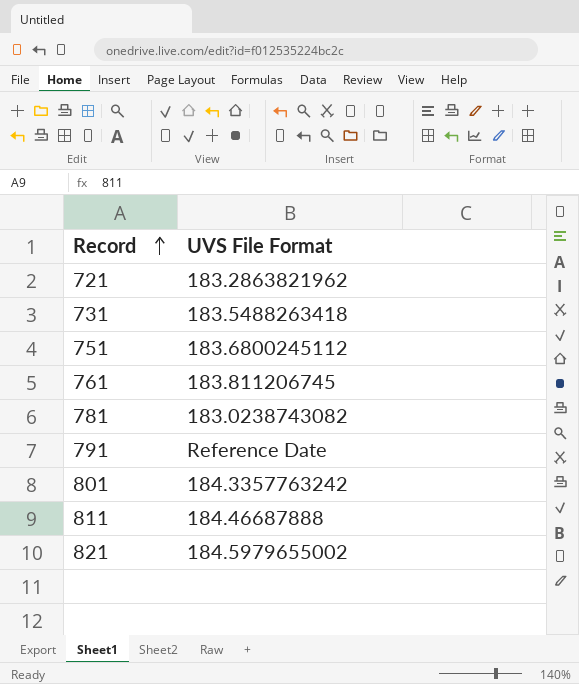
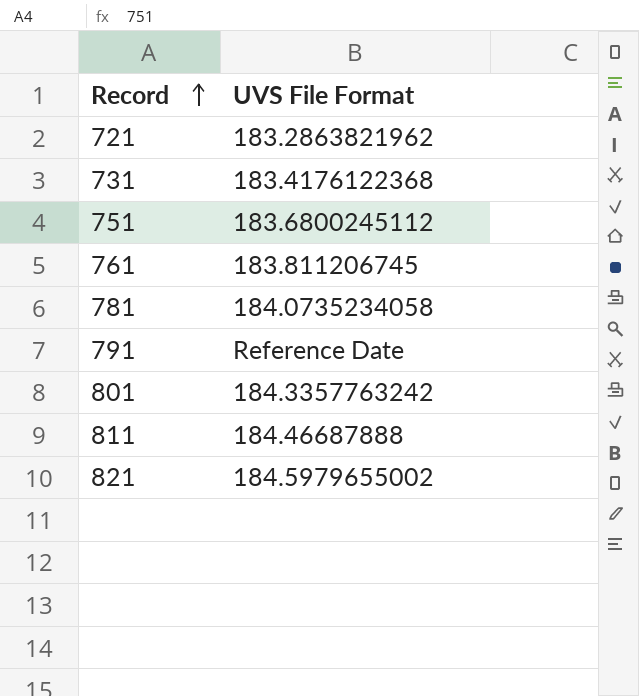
731 | UVS File Format: 183.5488263418 -> 183.4176122368
781 | UVS File Format: 183.0238743082 -> 184.0735234058

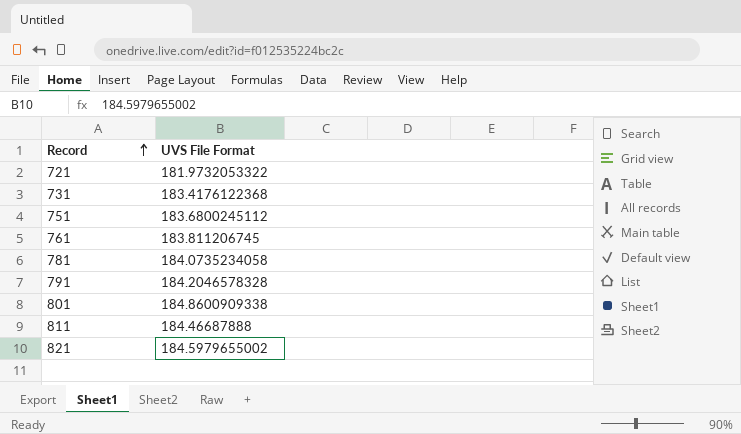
721 | UVS File Format: 183.2863821962 -> 181.9732053322
791 | UVS File Format: Reference Date -> 184.2046578328
801 | UVS File Format: 184.3357763242 -> 184.8600909338

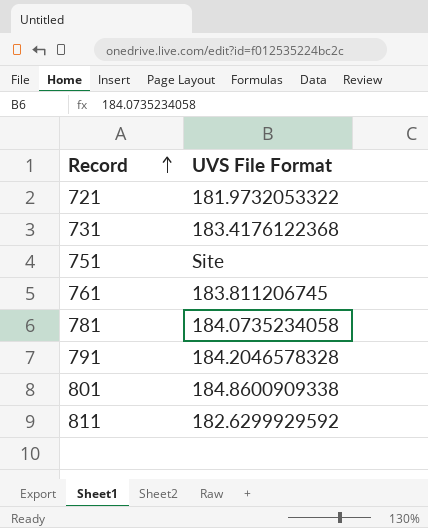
row 821: 184.5979655002 -> none
751 | UVS File Format: 183.6800245112 -> Site
811 | UVS File Format: 184.46687888 -> 182.6299929592

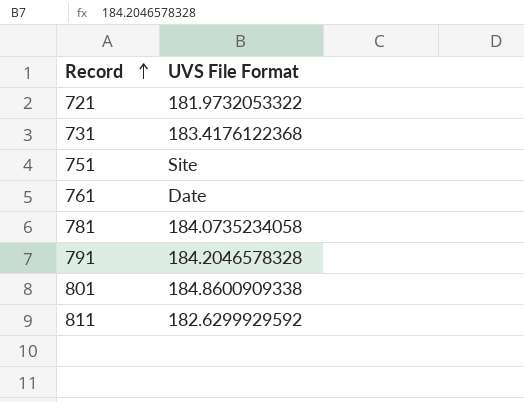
761 | UVS File Format: 183.811206745 -> Date

